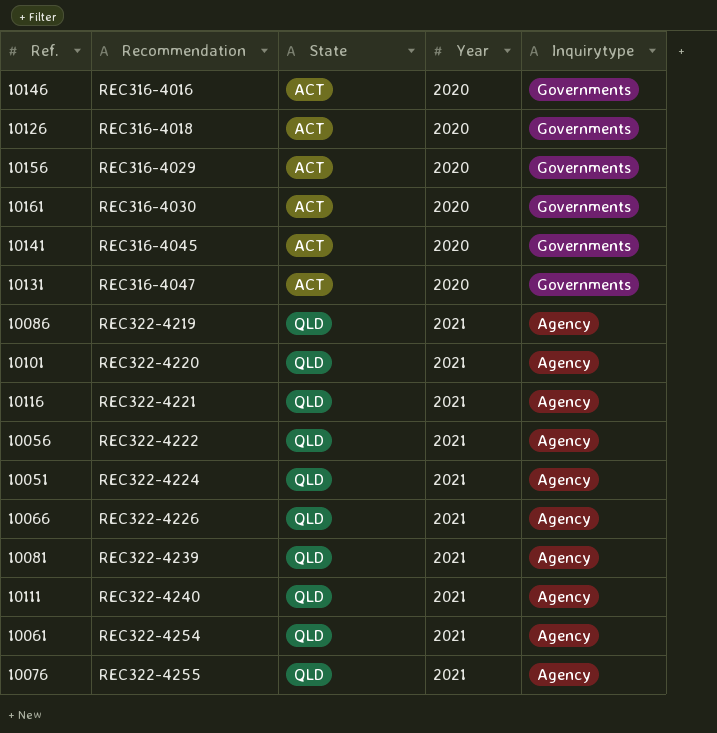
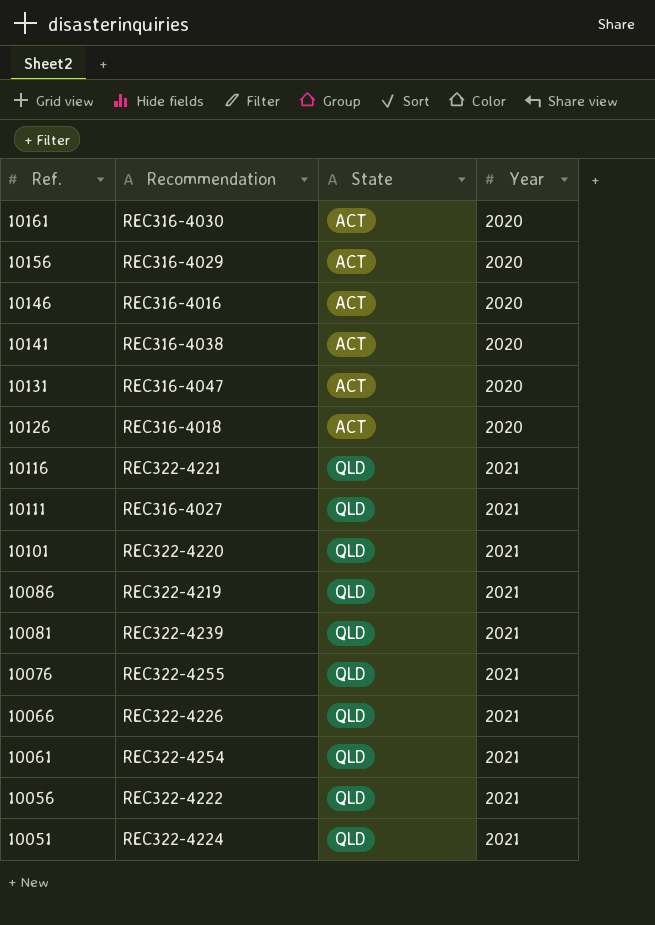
row order: Recommendation ascending -> Ref. descending
column Inquirytype | position: 5 -> none
10141 | Recommendation: REC316-4045 -> REC316-4038
10111 | Recommendation: REC322-4240 -> REC316-4027

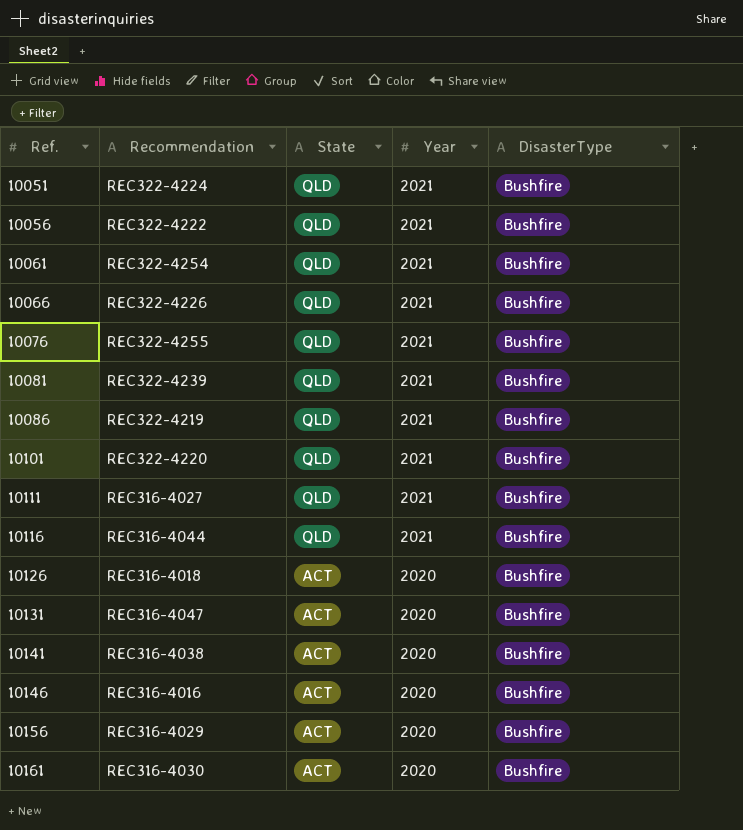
row order: Ref. descending -> Ref. ascending
column DisasterType | position: none -> 5
10116 | Recommendation: REC322-4221 -> REC316-4044

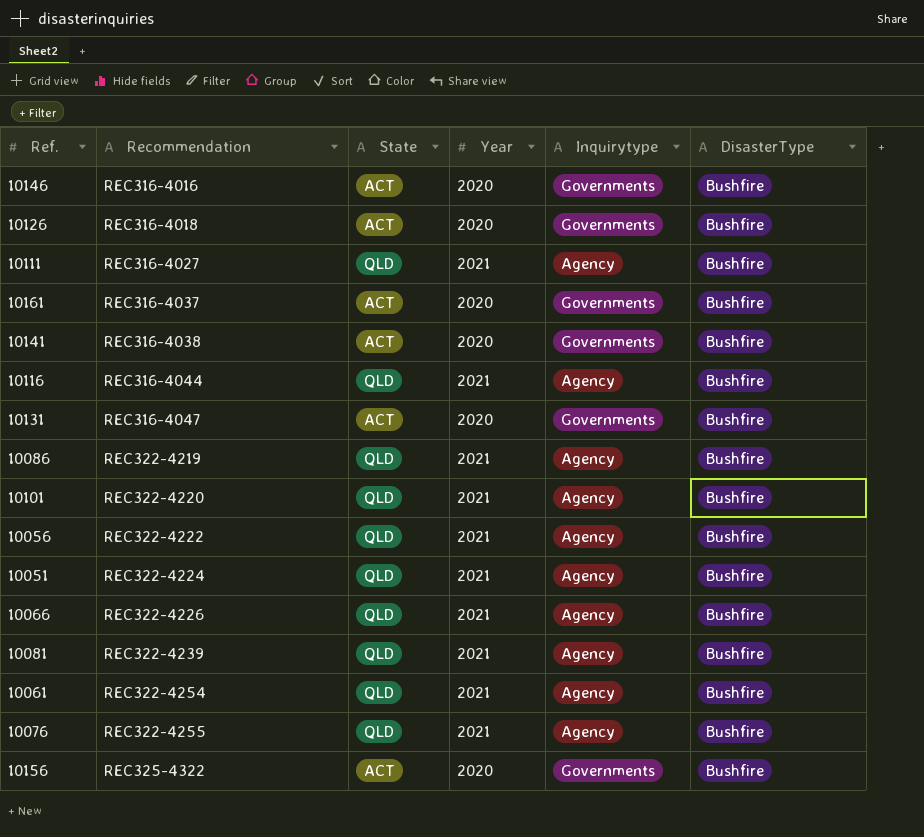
row order: Ref. ascending -> Recommendation ascending
column Inquirytype | position: none -> 5
10161 | Recommendation: REC316-4030 -> REC316-4037
10156 | Recommendation: REC316-4029 -> REC325-4322

